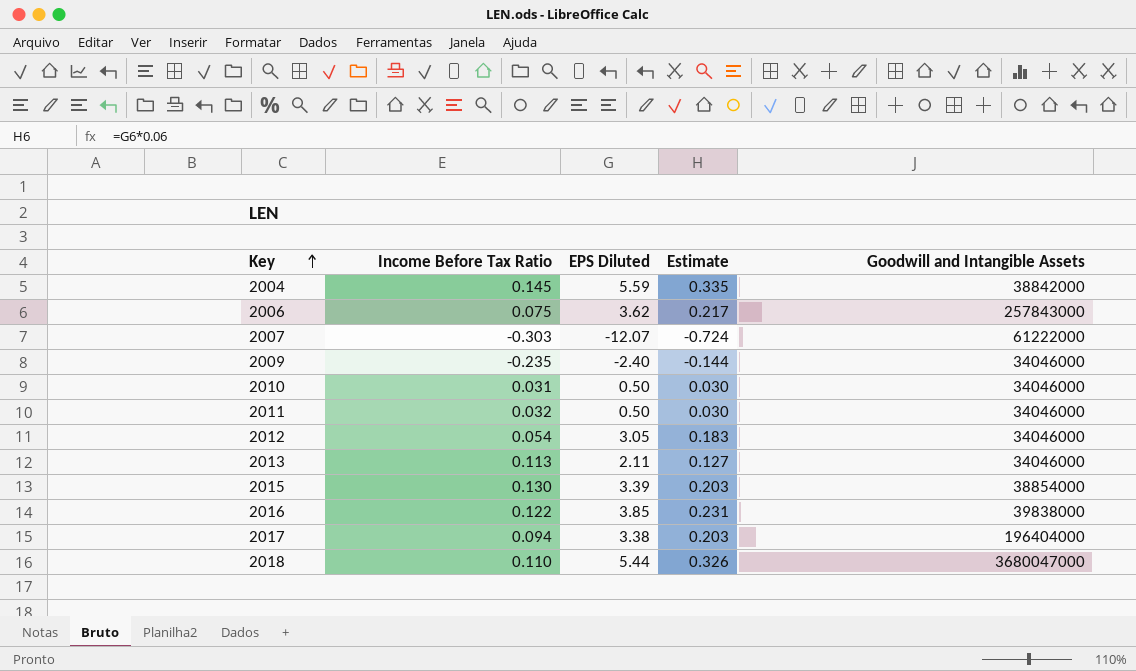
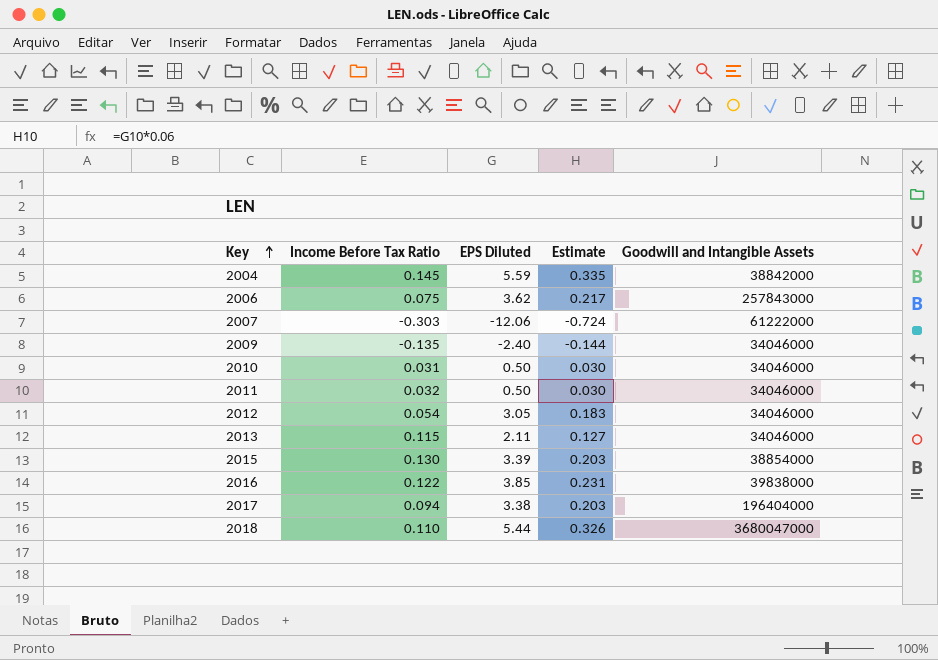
2007 | EPS Diluted: -12.07 -> -12.06
2009 | Income Before Tax Ratio: -0.235 -> -0.135
2013 | Income Before Tax Ratio: 0.113 -> 0.115

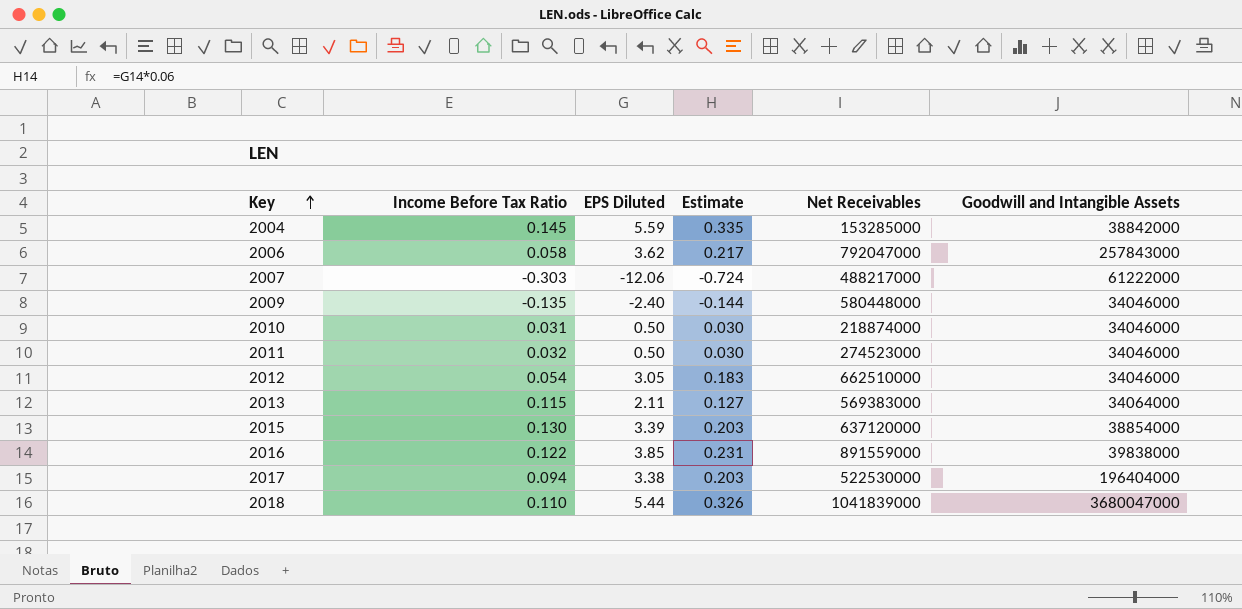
column Net Receivables | position: none -> 5
2006 | Income Before Tax Ratio: 0.075 -> 0.058
2013 | Goodwill and Intangible Assets: 34046000 -> 34064000

